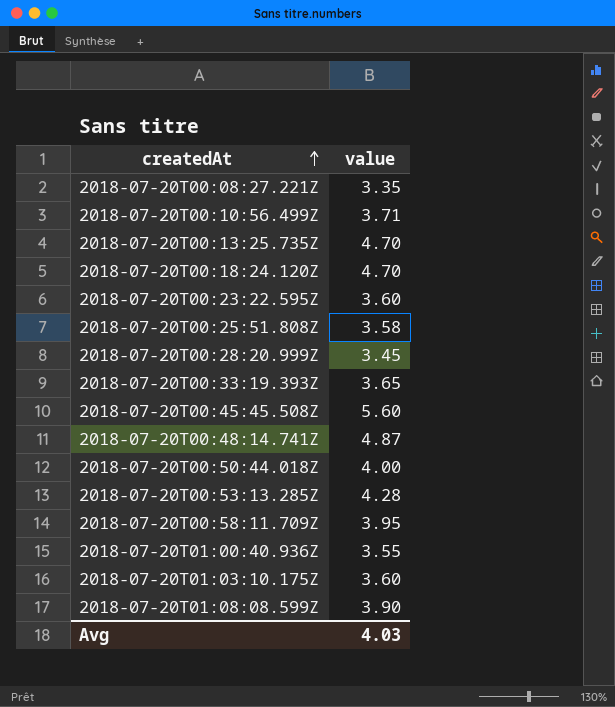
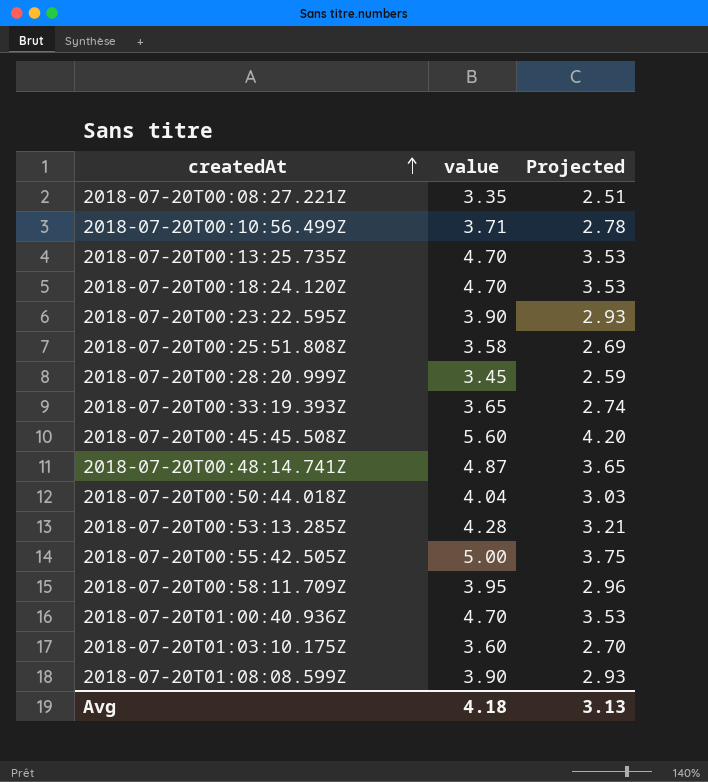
column Projected | formula: none -> [value] * 0.75
2018-07-20T00:23:22.595Z | value: 3.60 -> 3.90
2018-07-20T00:50:44.018Z | value: 4.00 -> 4.04
row 2018-07-20T00:55:42.505Z: none -> 5.00 | 3.75
2018-07-20T01:00:40.936Z | value: 3.55 -> 4.70
Avg | value: 4.03 -> 4.18

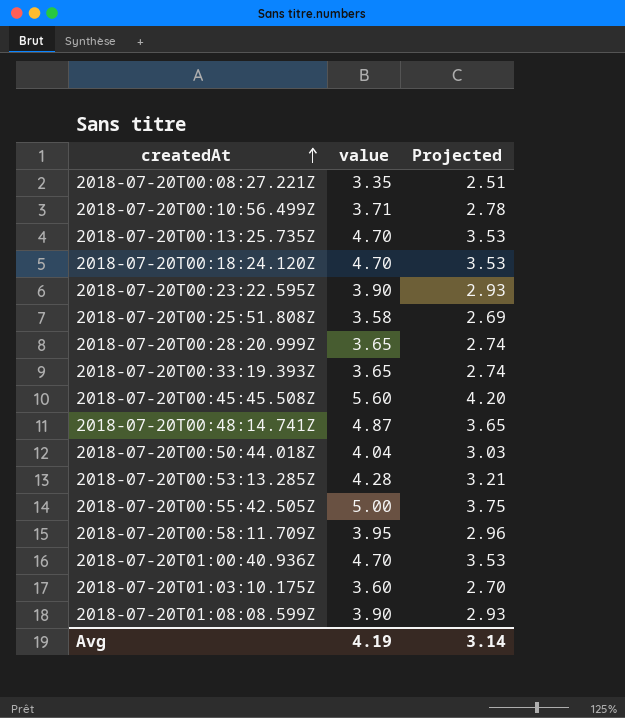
2018-07-20T00:28:20.999Z | value: 3.45 -> 3.65
2018-07-20T00:28:20.999Z | Projected: 2.59 -> 2.74
Avg | value: 4.18 -> 4.19
Avg | Projected: 3.13 -> 3.14

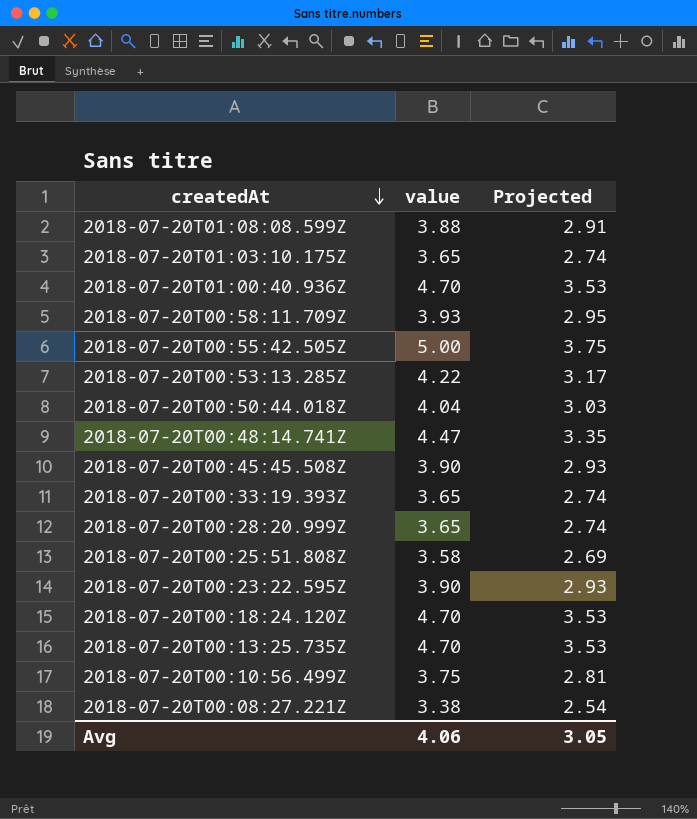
row order: createdAt ascending -> createdAt descending
2018-07-20T01:08:08.599Z | value: 3.90 -> 3.88
2018-07-20T01:08:08.599Z | Projected: 2.93 -> 2.91
2018-07-20T01:03:10.175Z | value: 3.60 -> 3.65
2018-07-20T01:03:10.175Z | Projected: 2.70 -> 2.74
2018-07-20T00:58:11.709Z | value: 3.95 -> 3.93
2018-07-20T00:58:11.709Z | Projected: 2.96 -> 2.95
2018-07-20T00:53:13.285Z | value: 4.28 -> 4.22
2018-07-20T00:53:13.285Z | Projected: 3.21 -> 3.17
2018-07-20T00:48:14.741Z | value: 4.87 -> 4.47
2018-07-20T00:48:14.741Z | Projected: 3.65 -> 3.35
2018-07-20T00:45:45.508Z | value: 5.60 -> 3.90
2018-07-20T00:45:45.508Z | Projected: 4.20 -> 2.93
2018-07-20T00:10:56.499Z | value: 3.71 -> 3.75
2018-07-20T00:10:56.499Z | Projected: 2.78 -> 2.81
2018-07-20T00:08:27.221Z | value: 3.35 -> 3.38
2018-07-20T00:08:27.221Z | Projected: 2.51 -> 2.54
Avg | value: 4.19 -> 4.06
Avg | Projected: 3.14 -> 3.05

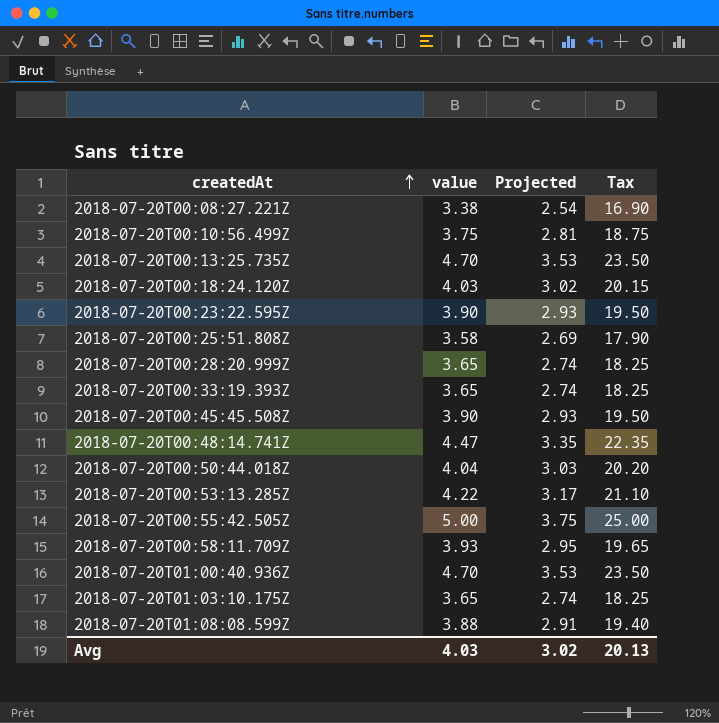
row order: createdAt descending -> createdAt ascending
column Tax | formula: none -> [value] * 5
2018-07-20T00:18:24.120Z | value: 4.70 -> 4.03
2018-07-20T00:18:24.120Z | Projected: 3.53 -> 3.02
Avg | value: 4.06 -> 4.03
Avg | Projected: 3.05 -> 3.02

